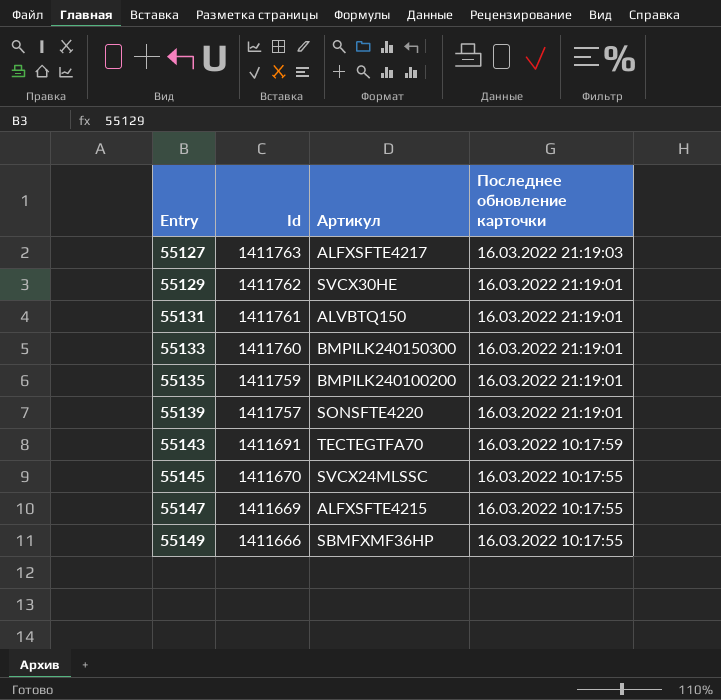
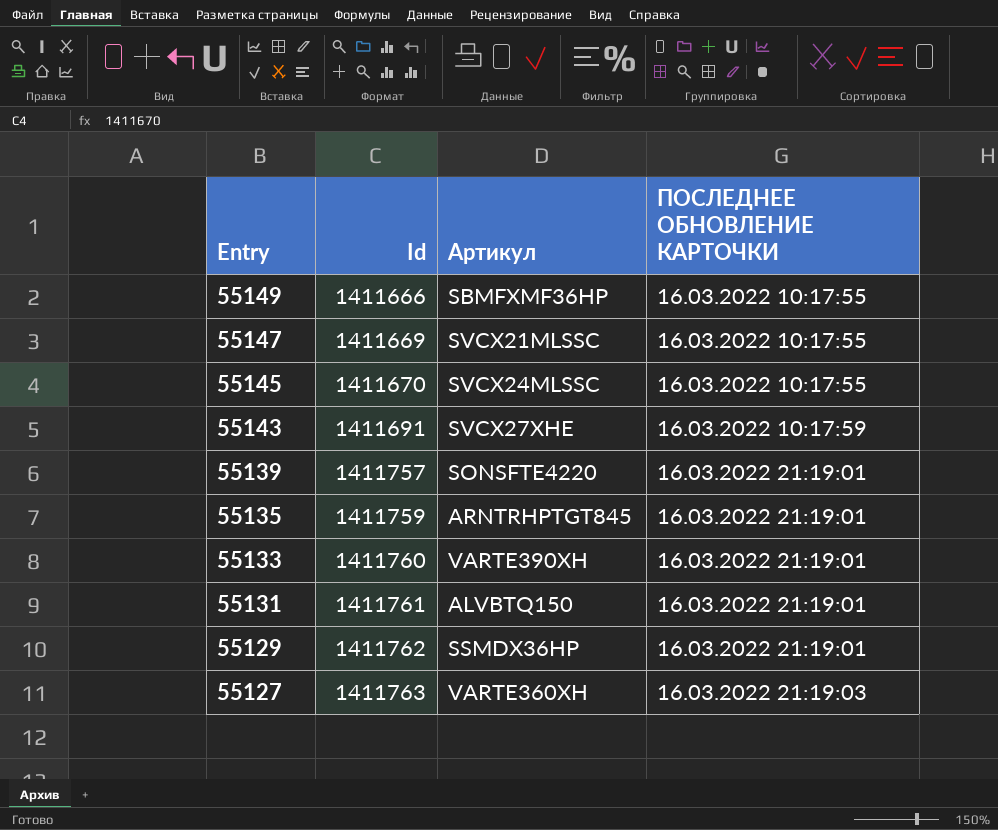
row order: Entry ascending -> Entry descending
column name: Последнее обновление карточки -> ПОСЛЕДНЕЕ ОБНОВЛЕНИЕ КАРТОЧКИ
55147 | Артикул: ALFXSFTE4215 -> SVCX21MLSSC
55143 | Артикул: TECTEGTFA70 -> SVCX27XHE
55135 | Артикул: BMPILK240100200 -> ARNTRHPTGT845
55133 | Артикул: BMPILK240150300 -> VARTE390XH
55129 | Артикул: SVCX30HE -> SSMDX36HP
55127 | Артикул: ALFXSFTE4217 -> VARTE360XH

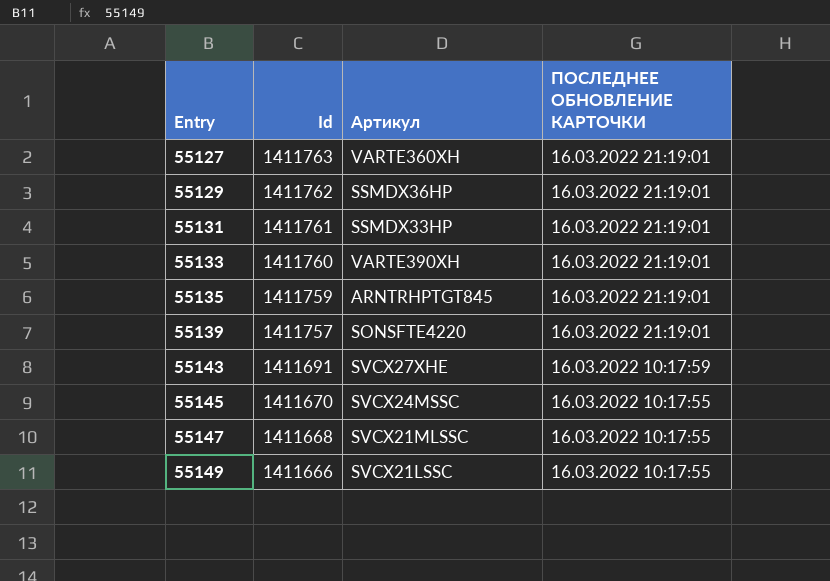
row order: Entry descending -> Entry ascending
55127 | ПОСЛЕДНЕЕ ОБНОВЛЕНИЕ КАРТОЧКИ: 16.03.2022 21:19:03 -> 16.03.2022 21:19:01
55131 | Артикул: ALVBTQ150 -> SSMDX33HP
55145 | Артикул: SVCX24MLSSC -> SVCX24MSSC
55147 | Id: 1411669 -> 1411668
55149 | Артикул: SBMFXMF36HP -> SVCX21LSSC

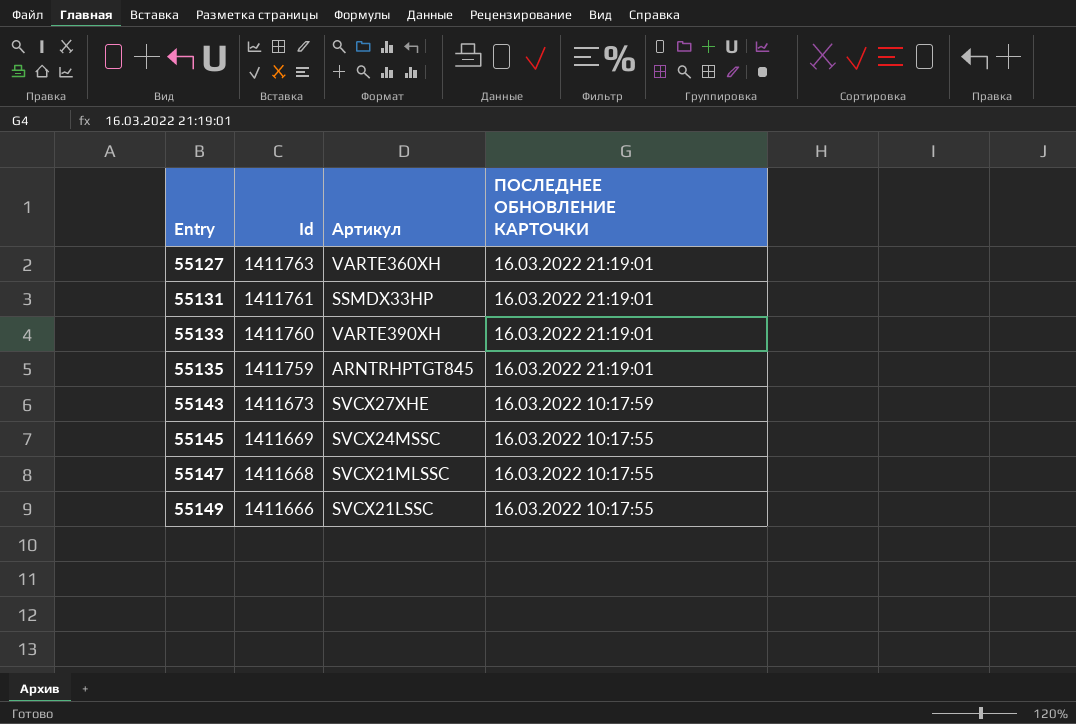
row 55129: 1411762 | SSMDX36HP | 16.03.2022 21:19:01 -> none
row 55139: 1411757 | SONSFTE4220 | 16.03.2022 21:19:01 -> none
55143 | Id: 1411691 -> 1411673
55145 | Id: 1411670 -> 1411669

